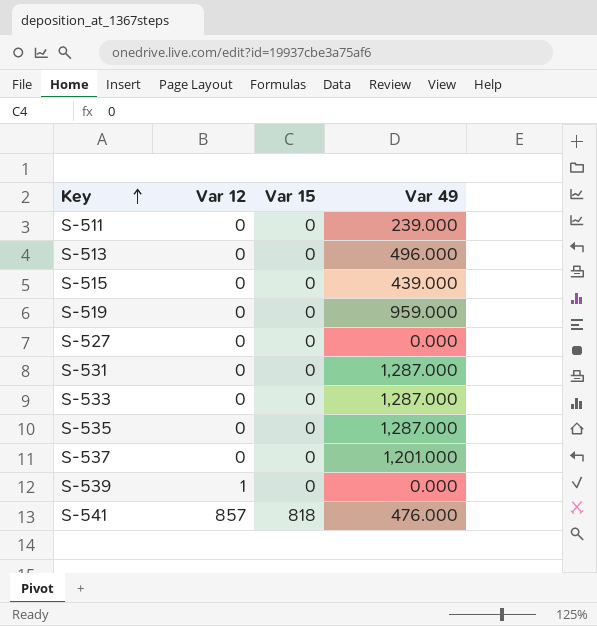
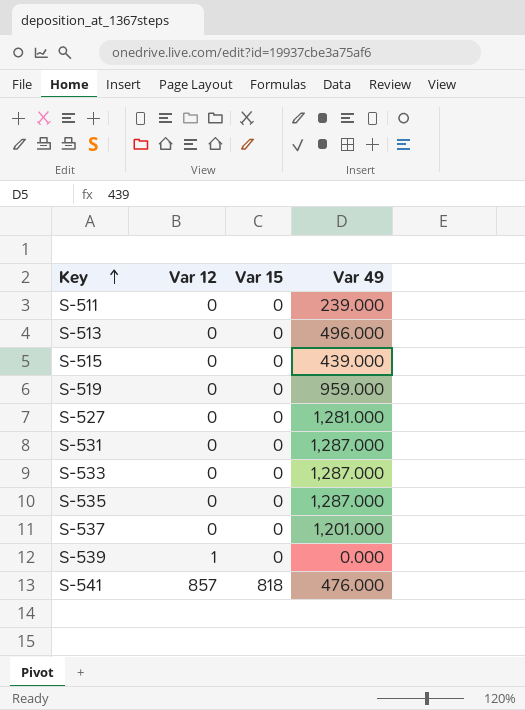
S-527 | Var 49: 0.000 -> 1,281.000

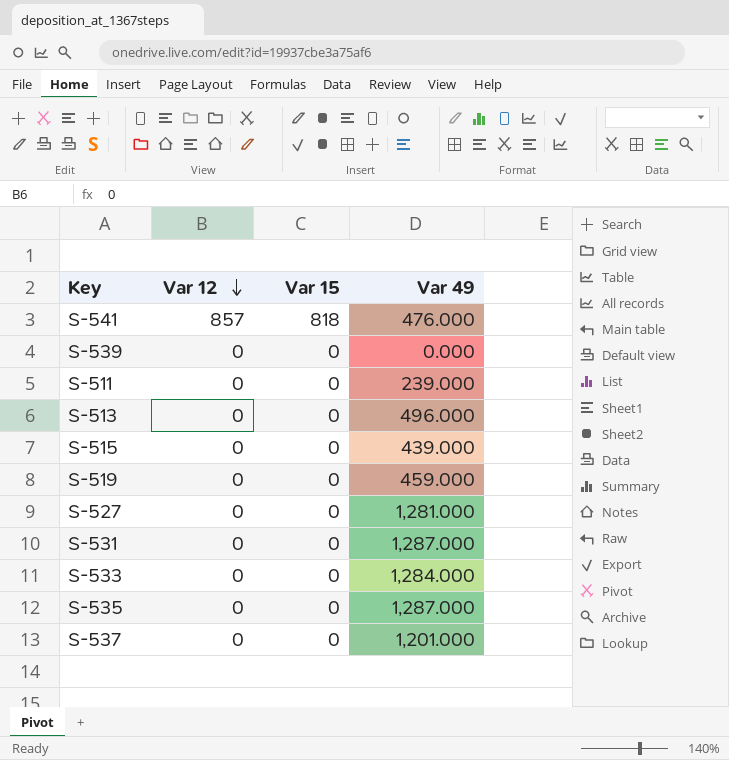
row order: Key ascending -> Var 12 descending
S-539 | Var 12: 1 -> 0
S-519 | Var 49: 959.000 -> 459.000
S-533 | Var 49: 1,287.000 -> 1,284.000

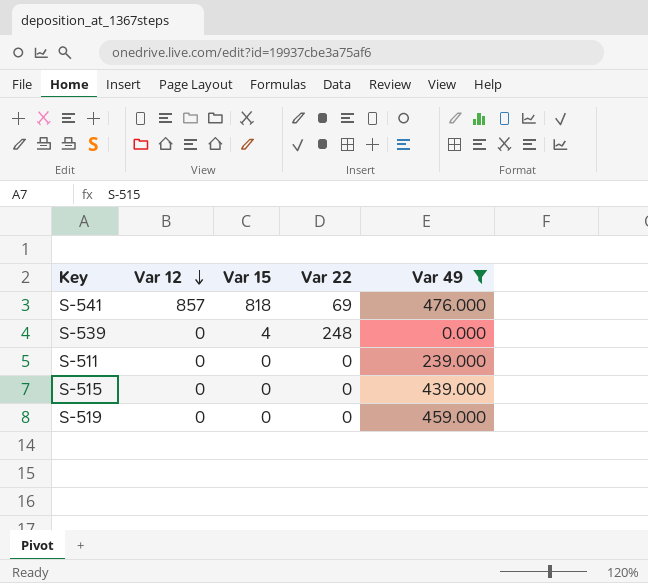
filter: none -> Var 49 <= 476.000
column Var 22 | position: none -> 4
S-539 | Var 15: 0 -> 4

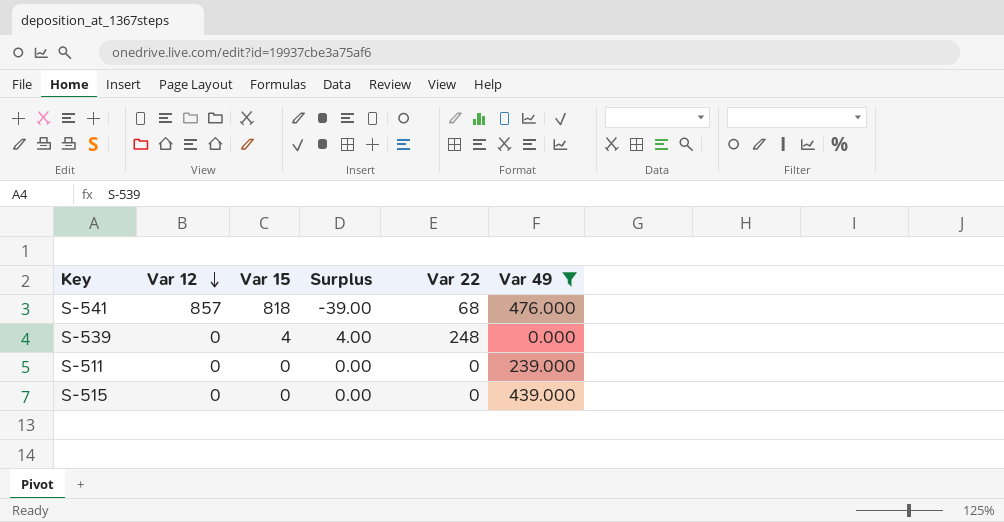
column Surplus | formula: none -> [Var 15] - [Var 12]
row S-519: 0 | 0 | 0 | 459.000 -> none
S-541 | Var 22: 69 -> 68

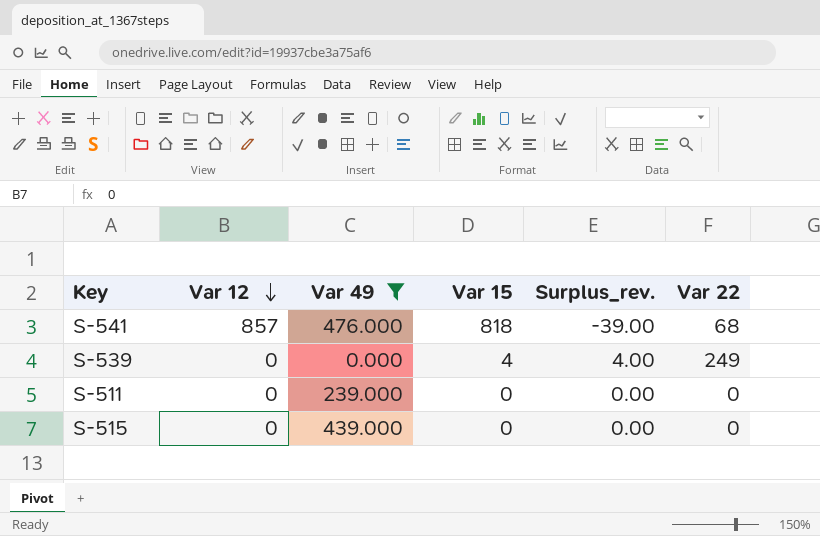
column Var 49 | position: 6 -> 3
column name: Surplus -> Surplus_rev.
S-539 | Var 22: 248 -> 249

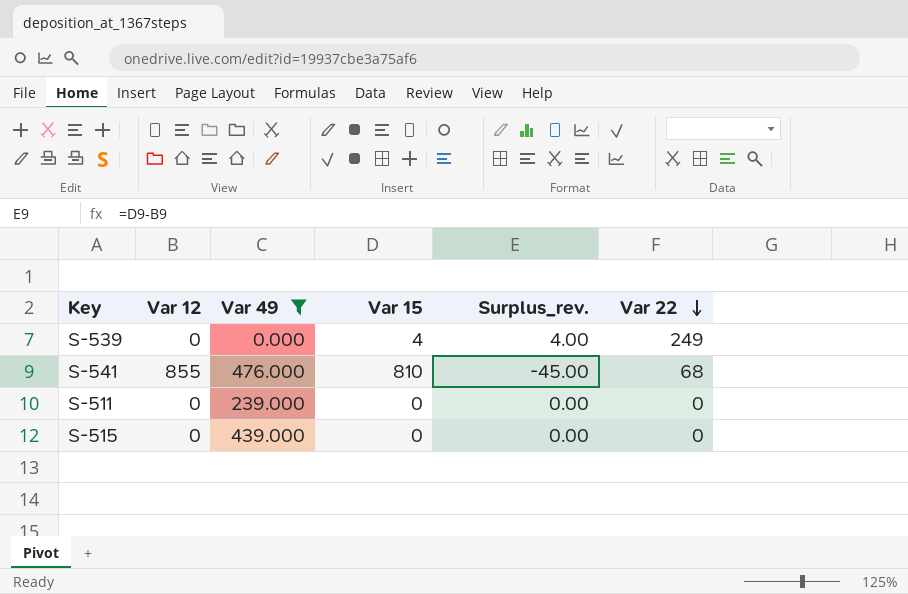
row order: Var 12 descending -> Var 22 descending
S-541 | Var 12: 857 -> 855
S-541 | Var 15: 818 -> 810
S-541 | Surplus_rev.: -39.00 -> -45.00

